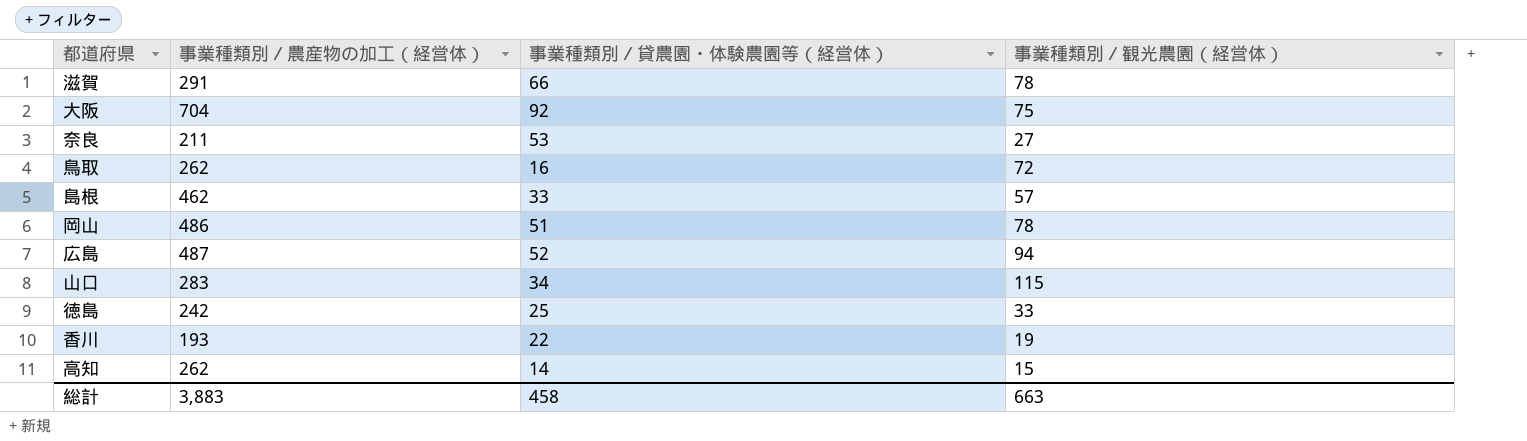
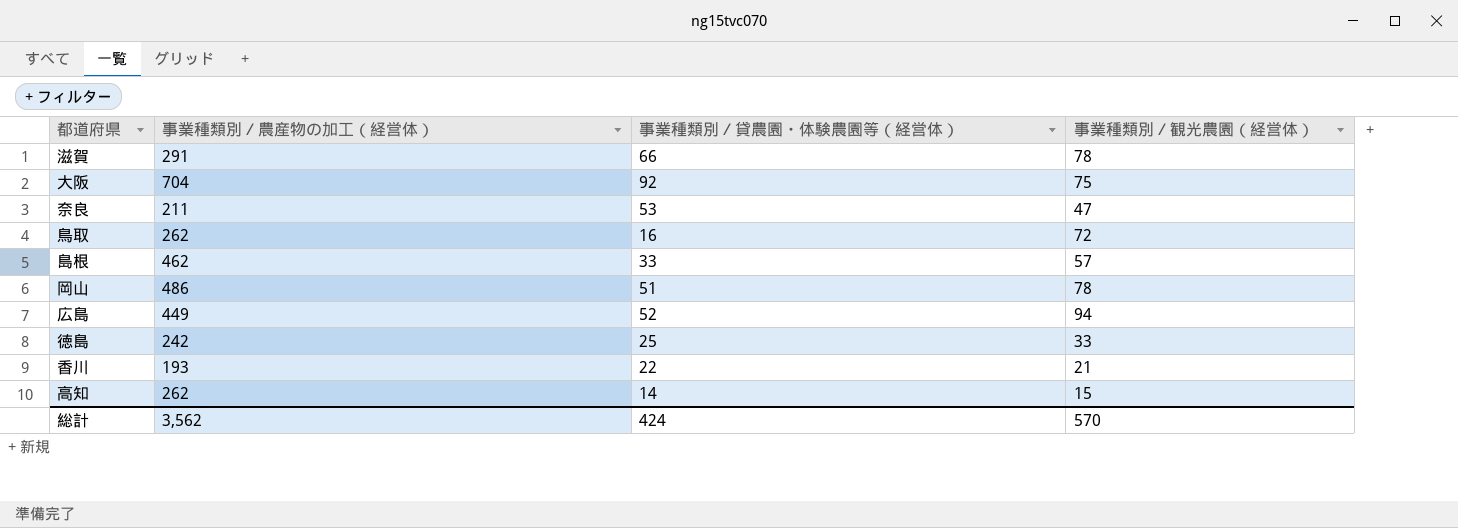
row 山口: 283 | 34 | 115 -> none
奈良 | 事業種類別／観光農園（経営体）: 27 -> 47
広島 | 事業種類別／農産物の加工（経営体）: 487 -> 449
香川 | 事業種類別／観光農園（経営体）: 19 -> 21
総計 | 事業種類別／農産物の加工（経営体）: 3,883 -> 3,562
総計 | 事業種類別／貸農園・体験農園等（経営体）: 458 -> 424
総計 | 事業種類別／観光農園（経営体）: 663 -> 570

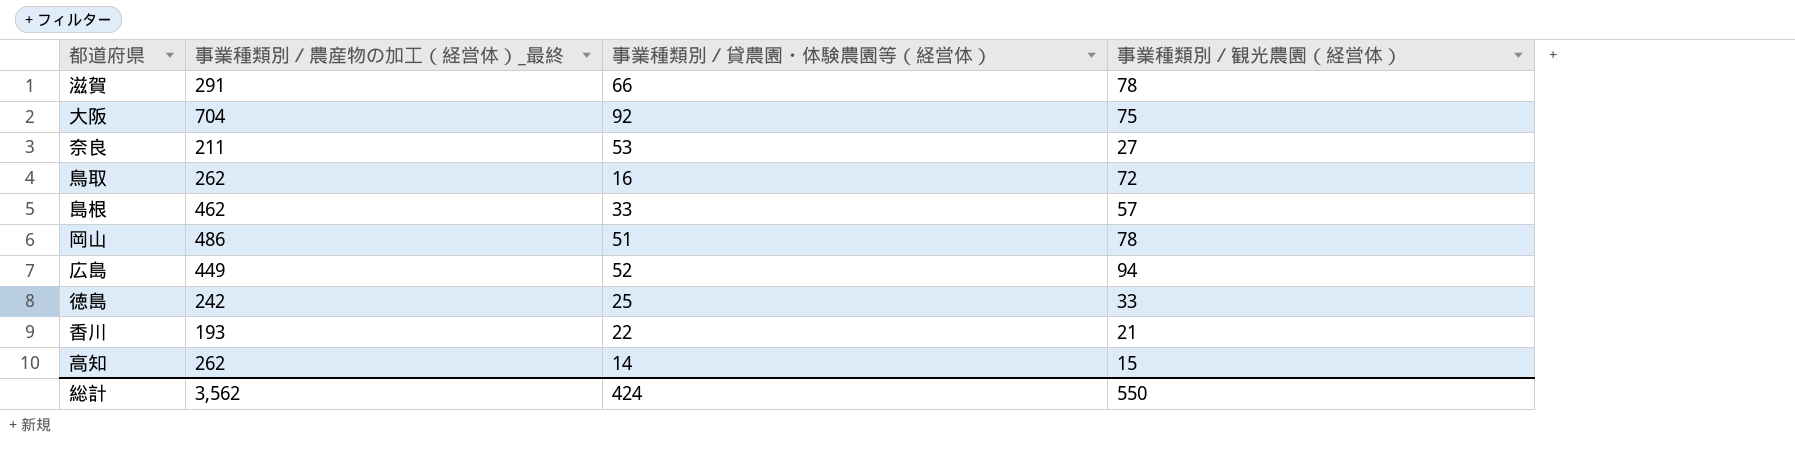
column name: 事業種類別／農産物の加工（経営体） -> 事業種類別／農産物の加工（経営体）_最終
奈良 | 事業種類別／観光農園（経営体）: 47 -> 27
総計 | 事業種類別／観光農園（経営体）: 570 -> 550

